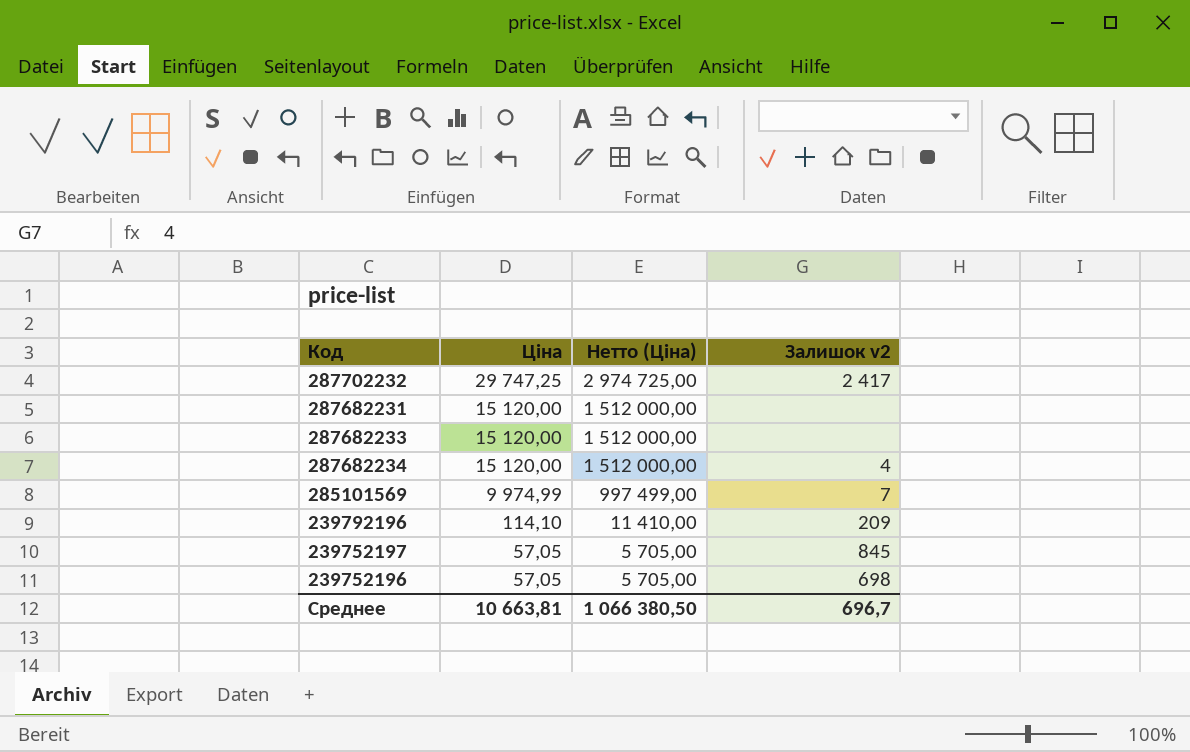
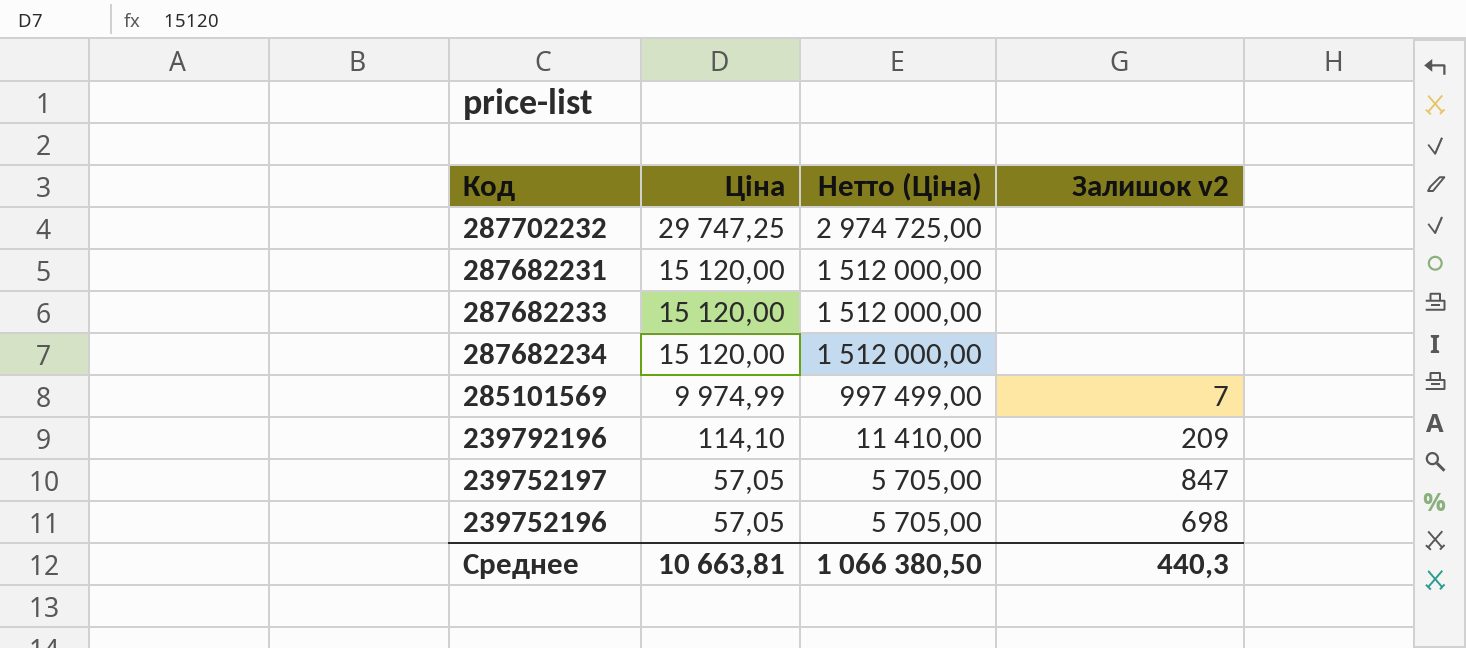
287702232 | Залишок v2: 2 417 -> none
287682234 | Залишок v2: 4 -> none
239752197 | Залишок v2: 845 -> 847
Среднее | Залишок v2: 696,7 -> 440,3

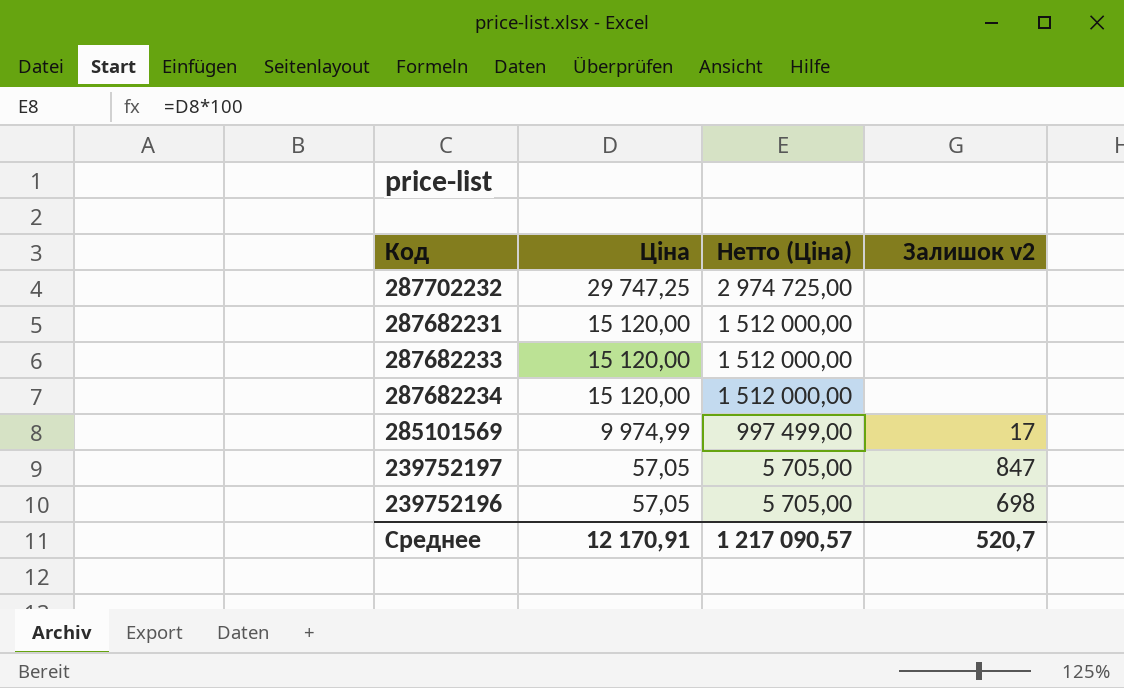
row 239792196: 114,10 | 11 410,00 | 209 -> none
285101569 | Залишок v2: 7 -> 17
Среднее | Ціна: 10 663,81 -> 12 170,91
Среднее | Нетто (Ціна): 1 066 380,50 -> 1 217 090,57
Среднее | Залишок v2: 440,3 -> 520,7

